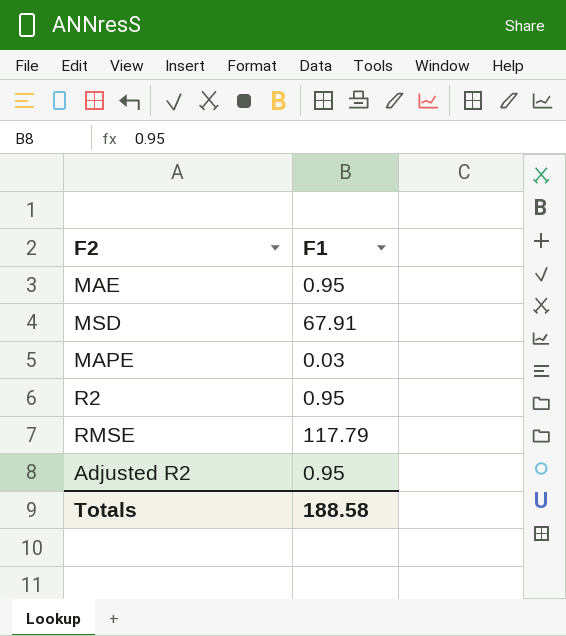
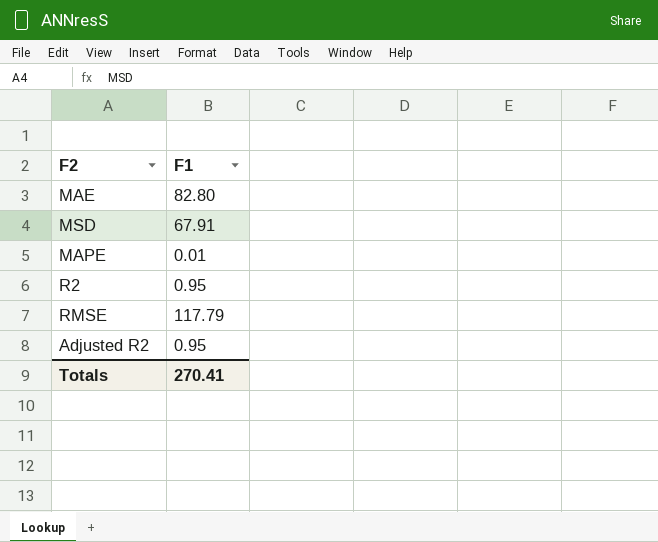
MAE | F1: 0.95 -> 82.80
MAPE | F1: 0.03 -> 0.01
Totals | F1: 188.58 -> 270.41

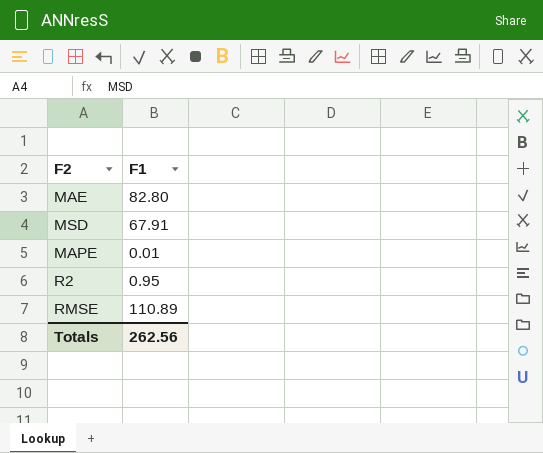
row Adjusted R2: 0.95 -> none
RMSE | F1: 117.79 -> 110.89
Totals | F1: 270.41 -> 262.56

